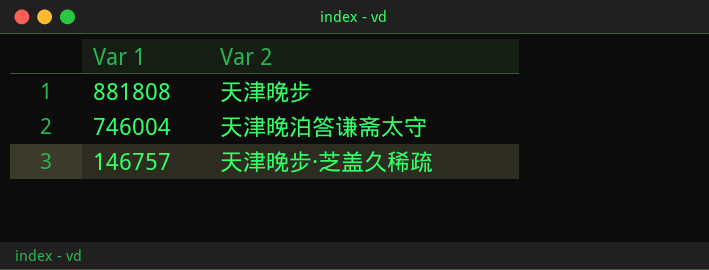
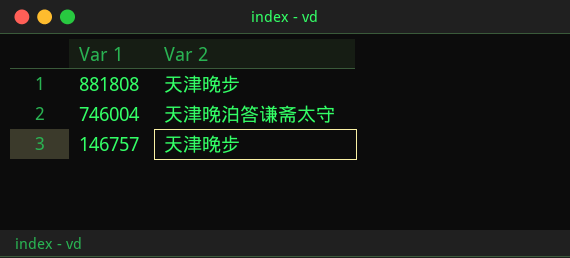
146757 | Var 2: 天津晚步·芝盖久稀疏 -> 天津晚步

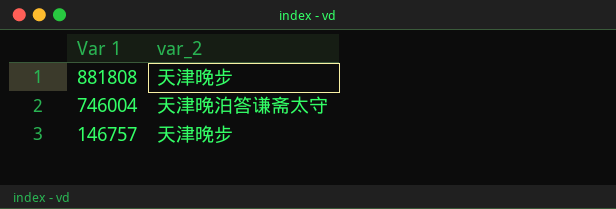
column name: Var 2 -> var_2

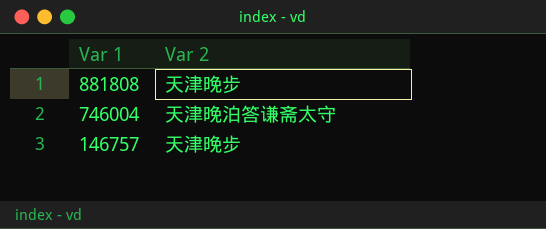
column name: var_2 -> Var 2

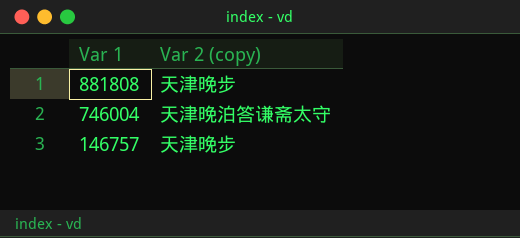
column name: Var 2 -> Var 2 (copy)

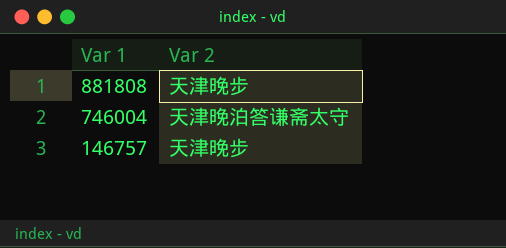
column name: Var 2 (copy) -> Var 2

